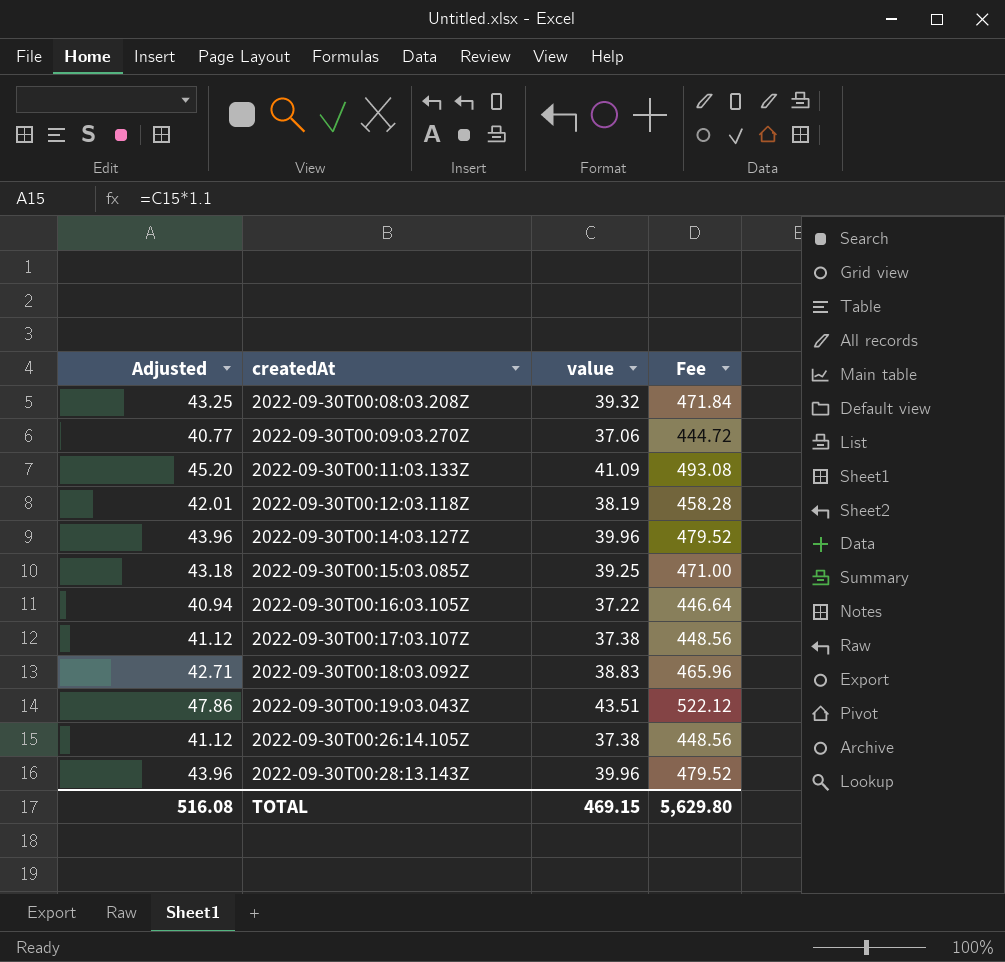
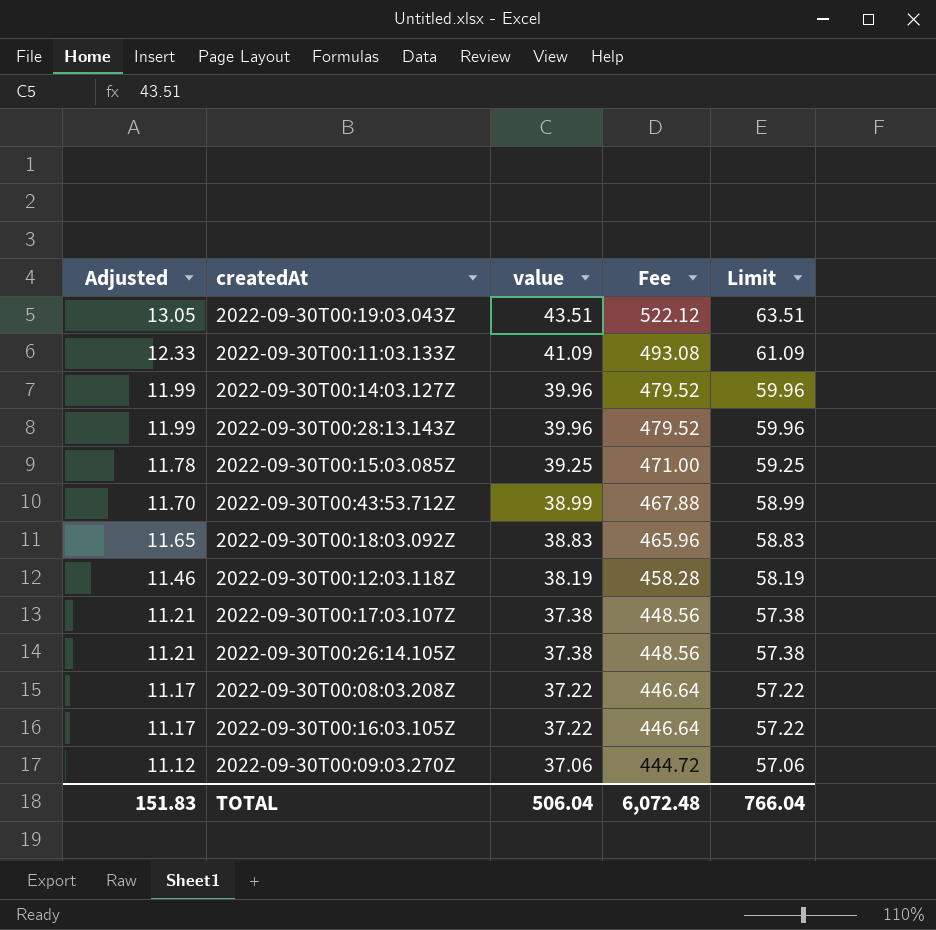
row order: createdAt ascending -> Adjusted descending
column Adjusted | formula: [value] * 1.1 -> [value] * 0.3
column Limit | formula: none -> [value] + 20
row 2022-09-30T00:43:53.712Z: none -> 11.70 | 38.99 | 467.88 | 58.99
2022-09-30T00:08:03.208Z | value: 39.32 -> 37.22
2022-09-30T00:08:03.208Z | Fee: 471.84 -> 446.64
TOTAL | Adjusted: 516.08 -> 151.83
TOTAL | value: 469.15 -> 506.04
TOTAL | Fee: 5,629.80 -> 6,072.48

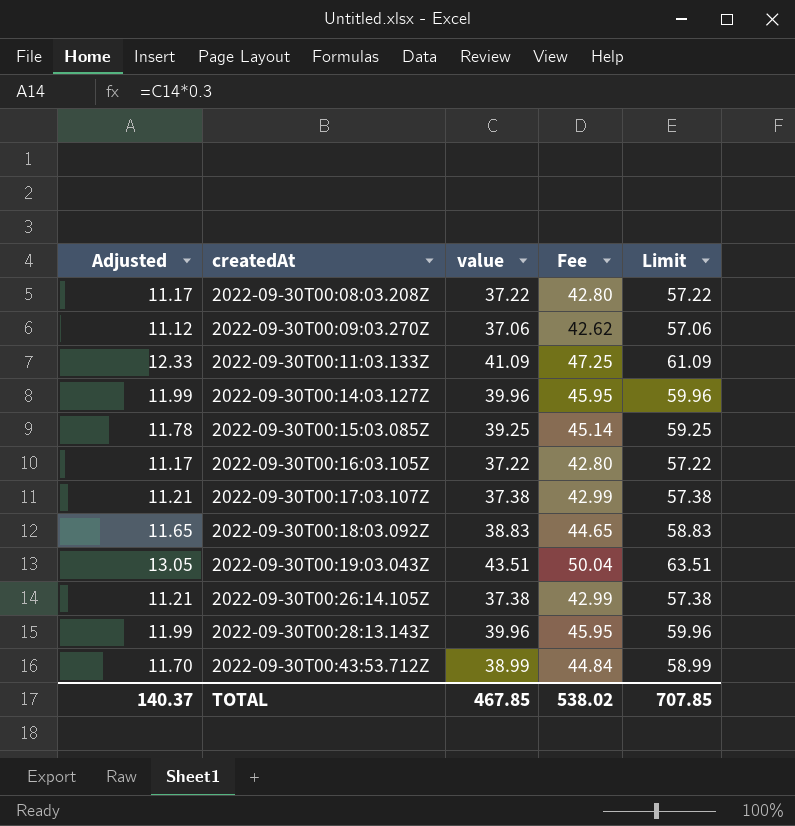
row order: Adjusted descending -> createdAt ascending
column Fee | formula: [value] * 12 -> [value] * 1.15
row 2022-09-30T00:12:03.118Z: 11.46 | 38.19 | 458.28 | 58.19 -> none
TOTAL | Adjusted: 151.83 -> 140.37
TOTAL | value: 506.04 -> 467.85
TOTAL | Fee: 6,072.48 -> 538.02
TOTAL | Limit: 766.04 -> 707.85

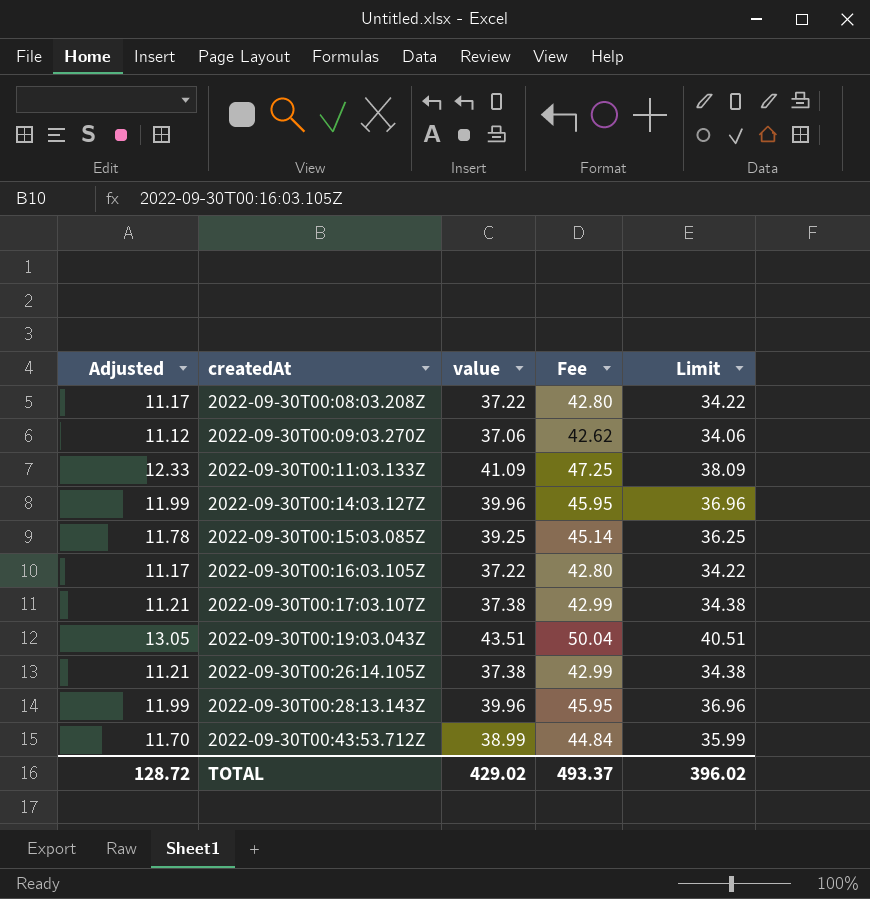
column Limit | formula: [value] + 20 -> [value] - 3
row 2022-09-30T00:18:03.092Z: 11.65 | 38.83 | 44.65 | 58.83 -> none
TOTAL | Adjusted: 140.37 -> 128.72
TOTAL | value: 467.85 -> 429.02
TOTAL | Fee: 538.02 -> 493.37
TOTAL | Limit: 707.85 -> 396.02

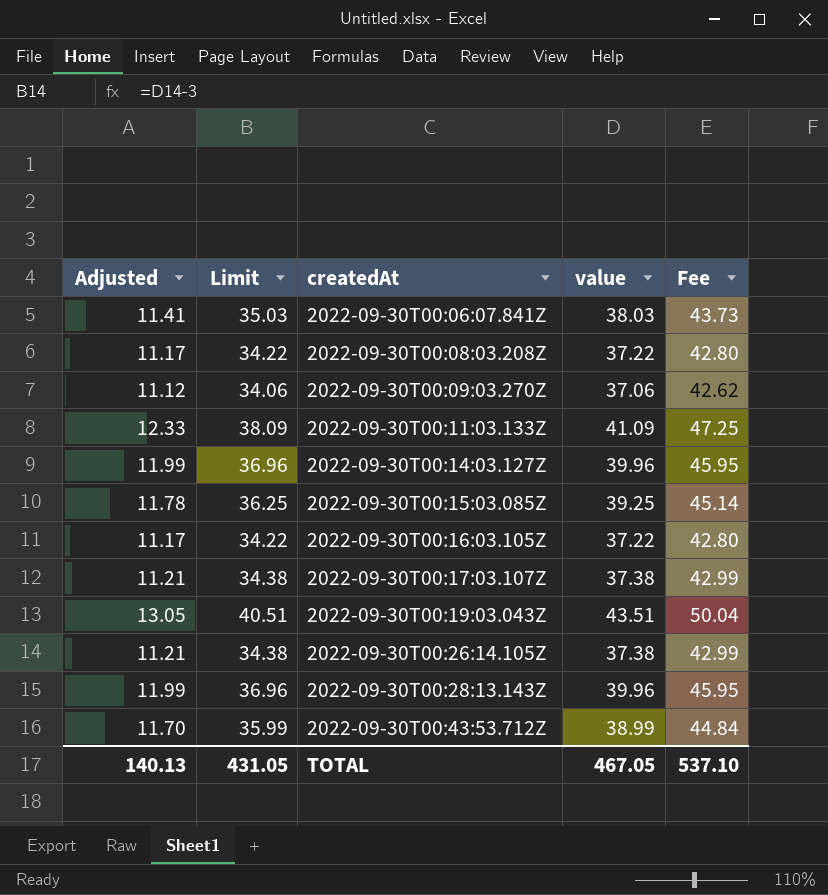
column Limit | position: 5 -> 2
row 2022-09-30T00:06:07.841Z: none -> 11.41 | 35.03 | 38.03 | 43.73
TOTAL | Adjusted: 128.72 -> 140.13
TOTAL | Limit: 396.02 -> 431.05
TOTAL | value: 429.02 -> 467.05
TOTAL | Fee: 493.37 -> 537.10

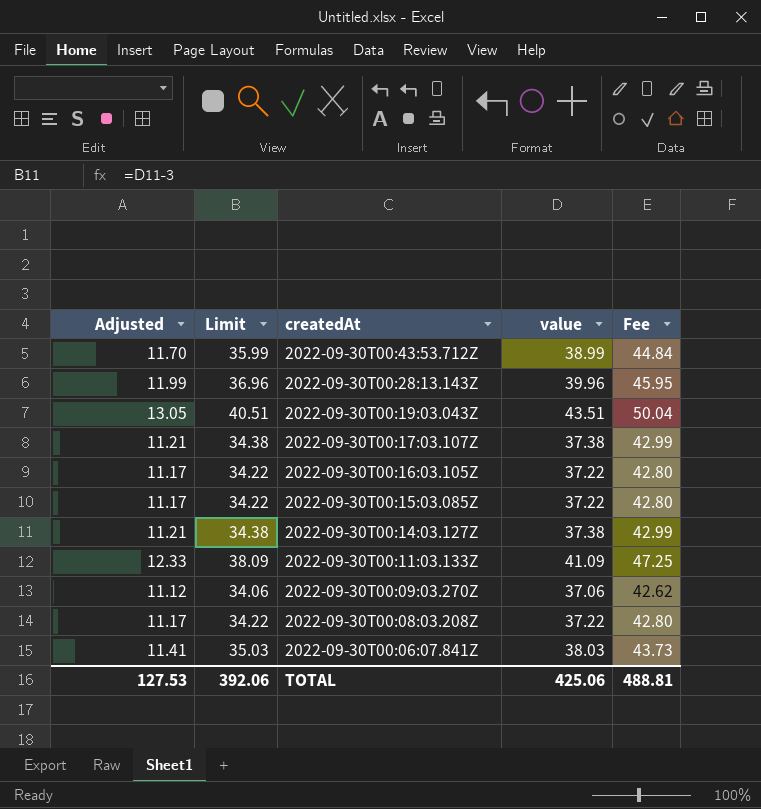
row order: createdAt ascending -> createdAt descending
row 2022-09-30T00:26:14.105Z: 11.21 | 34.38 | 37.38 | 42.99 -> none
2022-09-30T00:15:03.085Z | Adjusted: 11.78 -> 11.17
2022-09-30T00:15:03.085Z | Limit: 36.25 -> 34.22
2022-09-30T00:15:03.085Z | value: 39.25 -> 37.22
2022-09-30T00:15:03.085Z | Fee: 45.14 -> 42.80
2022-09-30T00:14:03.127Z | Adjusted: 11.99 -> 11.21
2022-09-30T00:14:03.127Z | Limit: 36.96 -> 34.38
2022-09-30T00:14:03.127Z | value: 39.96 -> 37.38
2022-09-30T00:14:03.127Z | Fee: 45.95 -> 42.99
TOTAL | Adjusted: 140.13 -> 127.53
TOTAL | Limit: 431.05 -> 392.06
TOTAL | value: 467.05 -> 425.06
TOTAL | Fee: 537.10 -> 488.81

